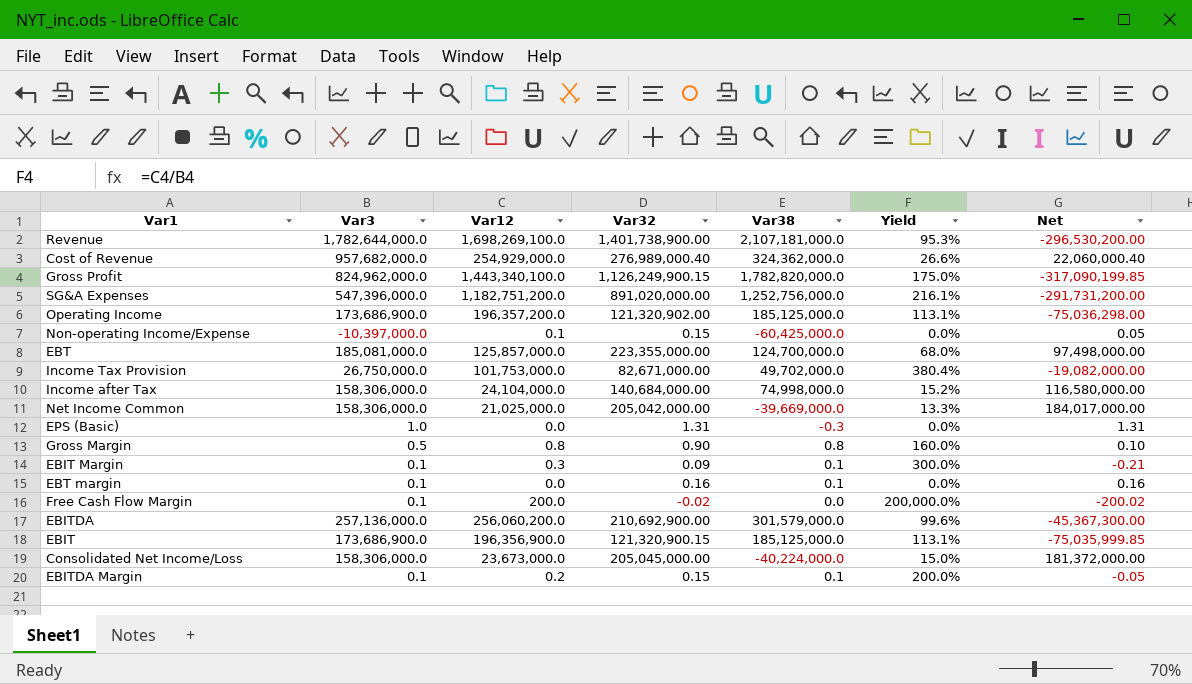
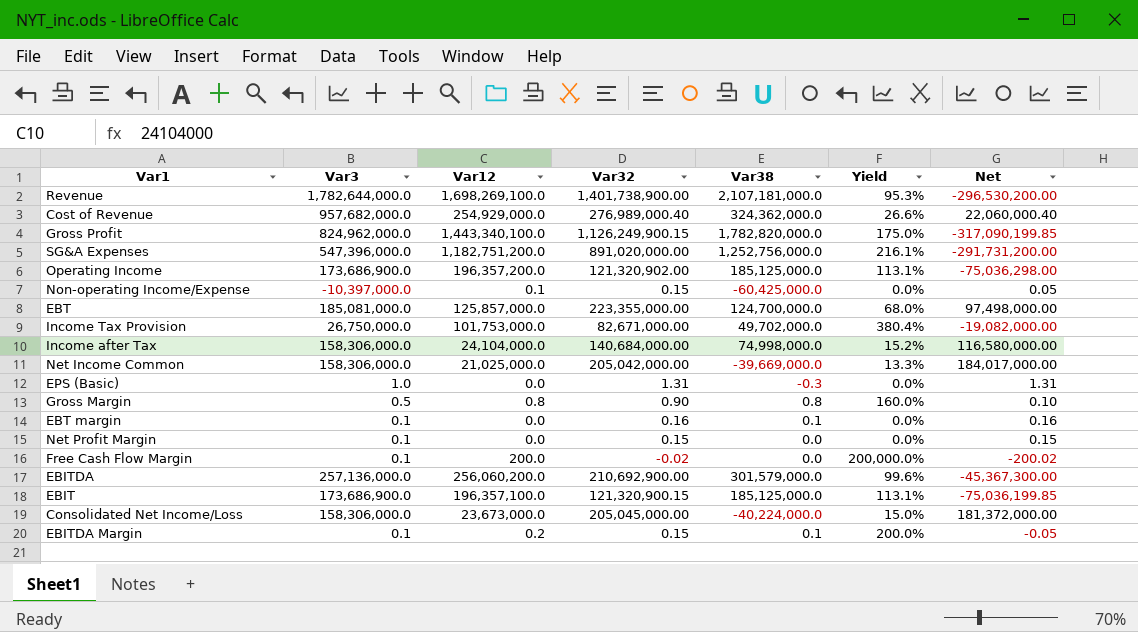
row EBIT Margin: 0.1 | 0.3 | 0.09 | 0.1 | 300.0% | -0.21 -> none
row Net Profit Margin: none -> 0.1 | 0.0 | 0.15 | 0.0 | 0.0% | 0.15
EBIT | Var12: 196,356,900.0 -> 196,357,100.0
EBIT | Net: -75,035,999.85 -> -75,036,199.85

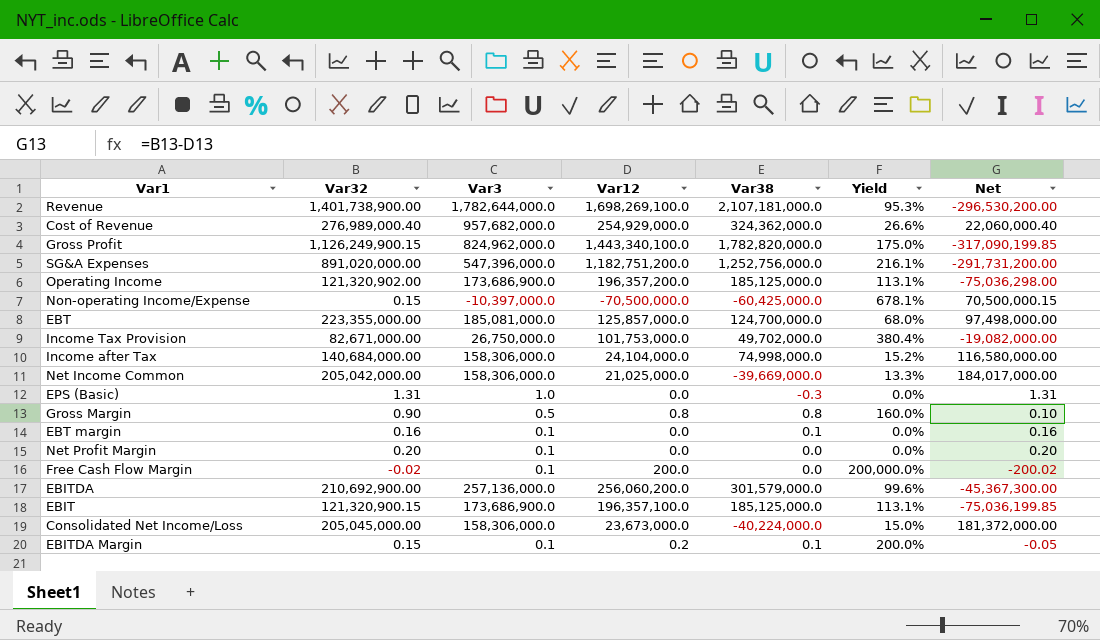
column Var32 | position: 4 -> 2
Non-operating Income/Expense | Var12: 0.1 -> -70,500,000.0
Non-operating Income/Expense | Yield: 0.0% -> 678.1%
Non-operating Income/Expense | Net: 0.05 -> 70,500,000.15
Net Profit Margin | Var32: 0.15 -> 0.20
Net Profit Margin | Net: 0.15 -> 0.20

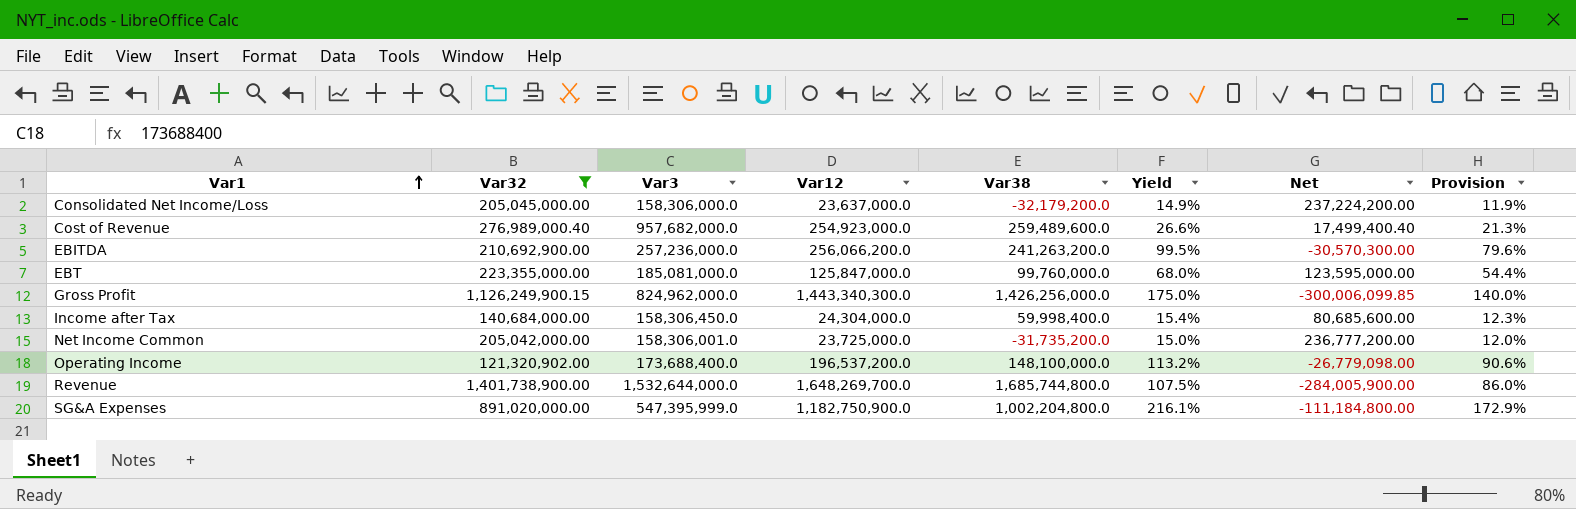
filter: none -> Var32 >= 121,320,902.00
row order: none -> Var1 ascending
column Net | formula: [Var32] - [Var12] -> [Var32] - [Var38]
column Provision | formula: none -> [Yield] * 0.8
Consolidated Net Income/Loss | Var12: 23,673,000.0 -> 23,637,000.0
Consolidated Net Income/Loss | Var38: -40,224,000.0 -> -32,179,200.0
Consolidated Net Income/Loss | Yield: 15.0% -> 14.9%
Cost of Revenue | Var12: 254,929,000.0 -> 254,923,000.0
Cost of Revenue | Var38: 324,362,000.0 -> 259,489,600.0
EBITDA | Var3: 257,136,000.0 -> 257,236,000.0
EBITDA | Var12: 256,060,200.0 -> 256,066,200.0
EBITDA | Var38: 301,579,000.0 -> 241,263,200.0
EBITDA | Yield: 99.6% -> 99.5%
EBT | Var12: 125,857,000.0 -> 125,847,000.0
EBT | Var38: 124,700,000.0 -> 99,760,000.0
Gross Profit | Var12: 1,443,340,100.0 -> 1,443,340,300.0
Gross Profit | Var38: 1,782,820,000.0 -> 1,426,256,000.0
Income after Tax | Var3: 158,306,000.0 -> 158,306,450.0
Income after Tax | Var12: 24,104,000.0 -> 24,304,000.0
Income after Tax | Var38: 74,998,000.0 -> 59,998,400.0
Income after Tax | Yield: 15.2% -> 15.4%
Net Income Common | Var3: 158,306,000.0 -> 158,306,001.0
Net Income Common | Var12: 21,025,000.0 -> 23,725,000.0
Net Income Common | Var38: -39,669,000.0 -> -31,735,200.0
Net Income Common | Yield: 13.3% -> 15.0%
Operating Income | Var3: 173,686,900.0 -> 173,688,400.0
Operating Income | Var12: 196,357,200.0 -> 196,537,200.0
Operating Income | Var38: 185,125,000.0 -> 148,100,000.0
Operating Income | Yield: 113.1% -> 113.2%
Revenue | Var3: 1,782,644,000.0 -> 1,532,644,000.0
Revenue | Var12: 1,698,269,100.0 -> 1,648,269,700.0
Revenue | Var38: 2,107,181,000.0 -> 1,685,744,800.0
Revenue | Yield: 95.3% -> 107.5%
SG&A Expenses | Var3: 547,396,000.0 -> 547,395,999.0
SG&A Expenses | Var12: 1,182,751,200.0 -> 1,182,750,900.0
SG&A Expenses | Var38: 1,252,756,000.0 -> 1,002,204,800.0

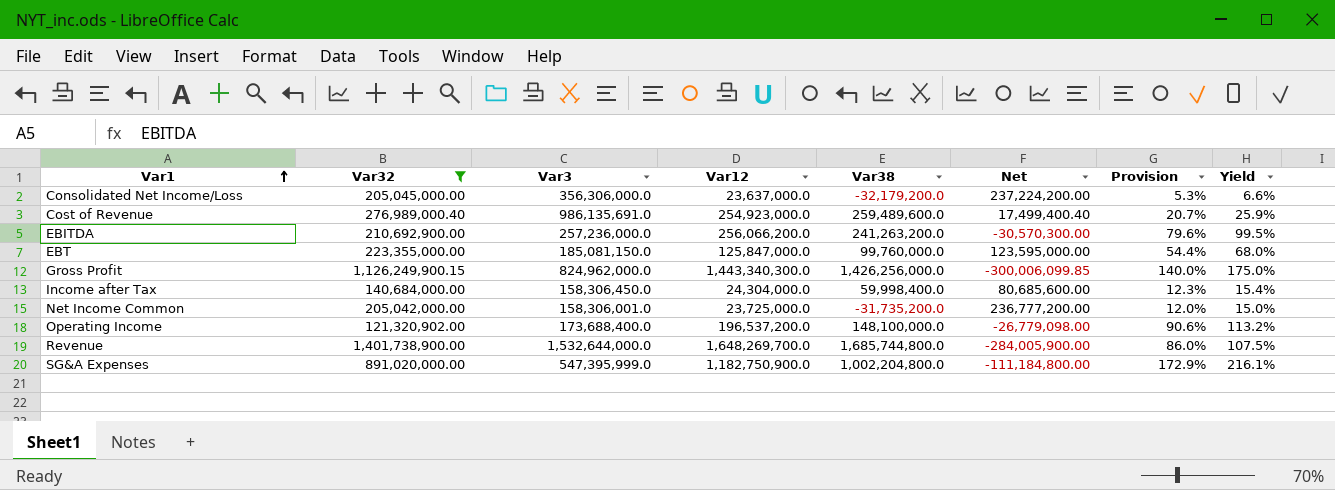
column Yield | position: 6 -> 8
Consolidated Net Income/Loss | Var3: 158,306,000.0 -> 356,306,000.0
Consolidated Net Income/Loss | Provision: 11.9% -> 5.3%
Consolidated Net Income/Loss | Yield: 14.9% -> 6.6%
Cost of Revenue | Var3: 957,682,000.0 -> 986,135,691.0
Cost of Revenue | Provision: 21.3% -> 20.7%
Cost of Revenue | Yield: 26.6% -> 25.9%
EBT | Var3: 185,081,000.0 -> 185,081,150.0

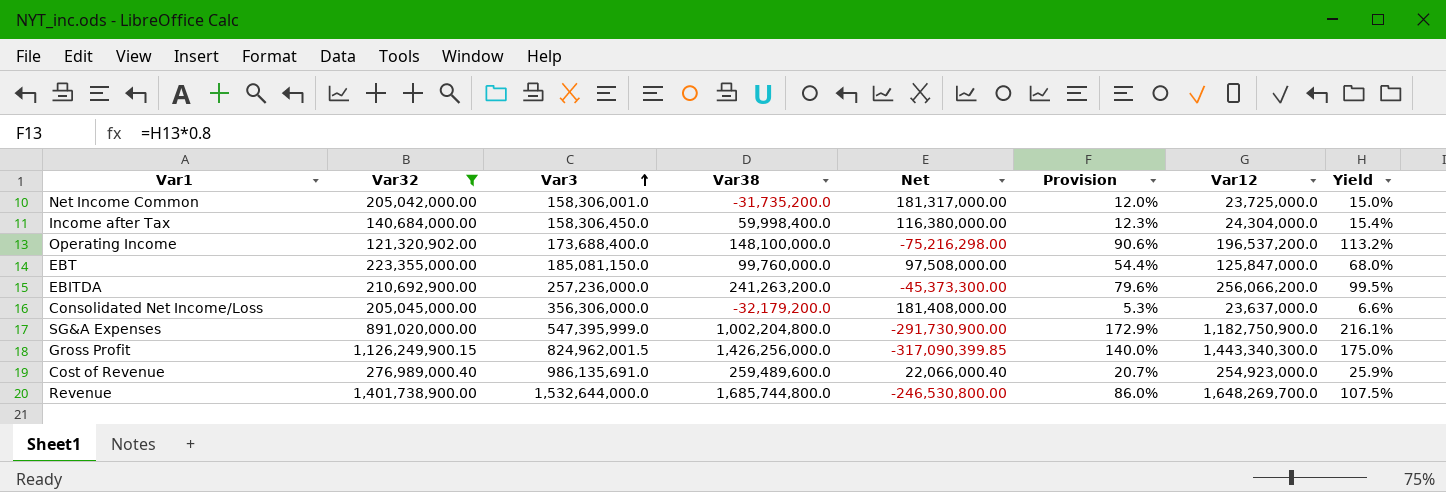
row order: Var1 ascending -> Var3 ascending
column Net | formula: [Var32] - [Var38] -> [Var32] - [Var12]
column Var12 | position: 4 -> 7
Gross Profit | Var3: 824,962,000.0 -> 824,962,001.5

